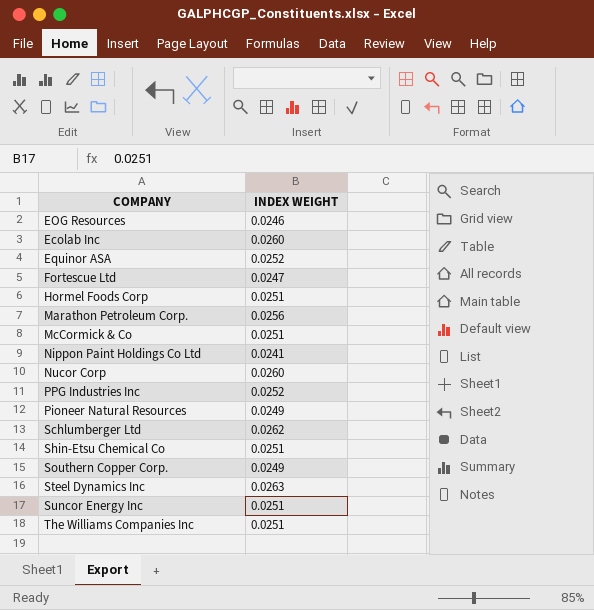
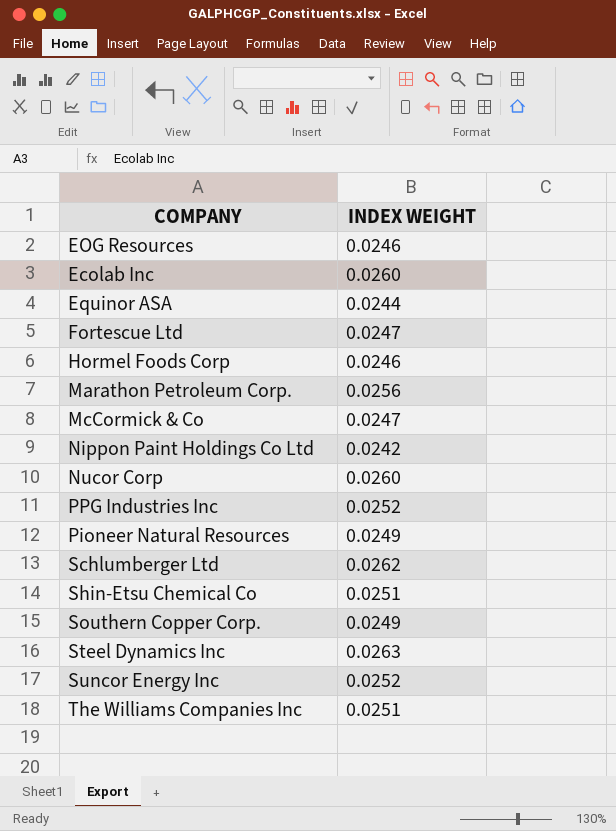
Equinor ASA | INDEX WEIGHT: 0.0252 -> 0.0244
Hormel Foods Corp | INDEX WEIGHT: 0.0251 -> 0.0246
McCormick & Co | INDEX WEIGHT: 0.0251 -> 0.0247
Nippon Paint Holdings Co Ltd | INDEX WEIGHT: 0.0241 -> 0.0242
Suncor Energy Inc | INDEX WEIGHT: 0.0251 -> 0.0252

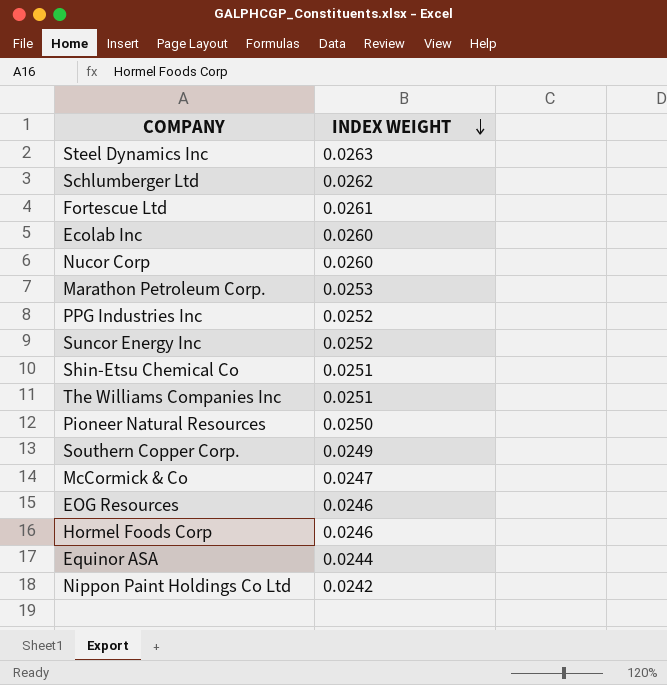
row order: none -> INDEX WEIGHT descending
Fortescue Ltd | INDEX WEIGHT: 0.0247 -> 0.0261
Marathon Petroleum Corp. | INDEX WEIGHT: 0.0256 -> 0.0253
Pioneer Natural Resources | INDEX WEIGHT: 0.0249 -> 0.0250

